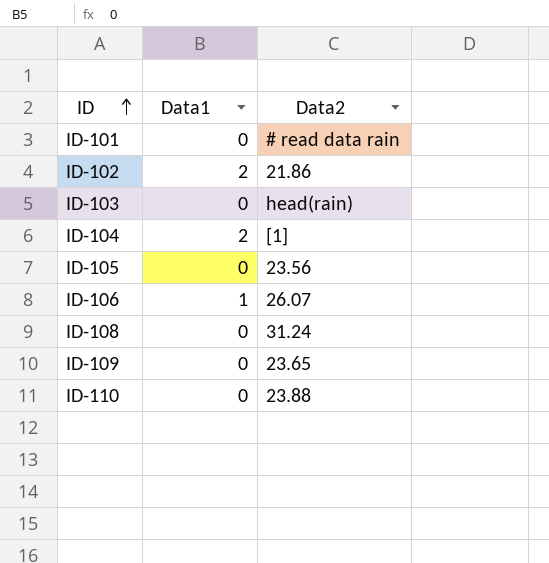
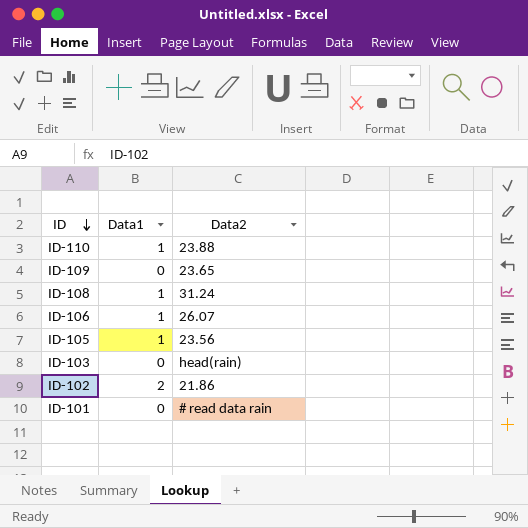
row order: ID ascending -> ID descending
row ID-104: 2 | [1] -> none
ID-110 | Data1: 0 -> 1
ID-108 | Data1: 0 -> 1
ID-105 | Data1: 0 -> 1

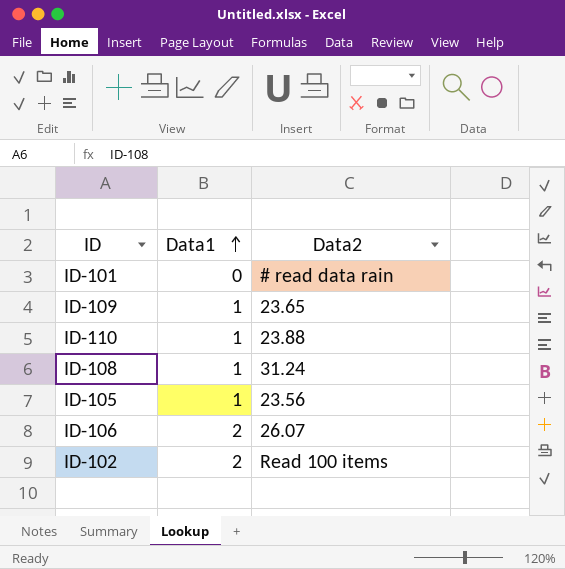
row order: ID descending -> Data1 ascending
row ID-103: 0 | head(rain) -> none
ID-109 | Data1: 0 -> 1
ID-106 | Data1: 1 -> 2
ID-102 | Data2: 21.86 -> Read 100 items

